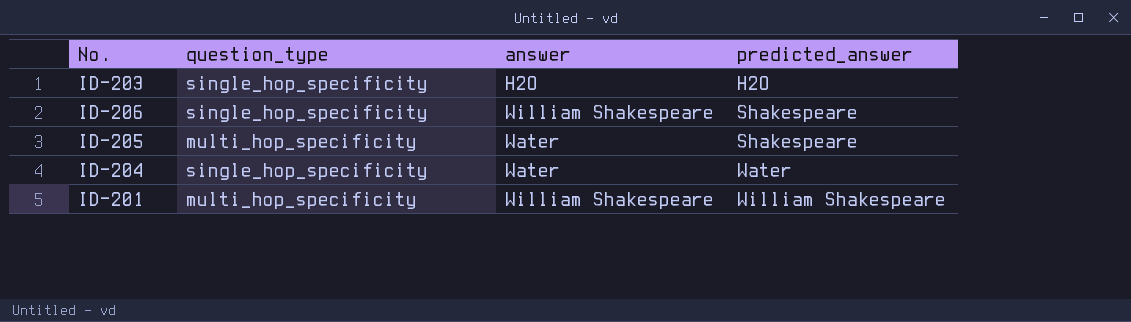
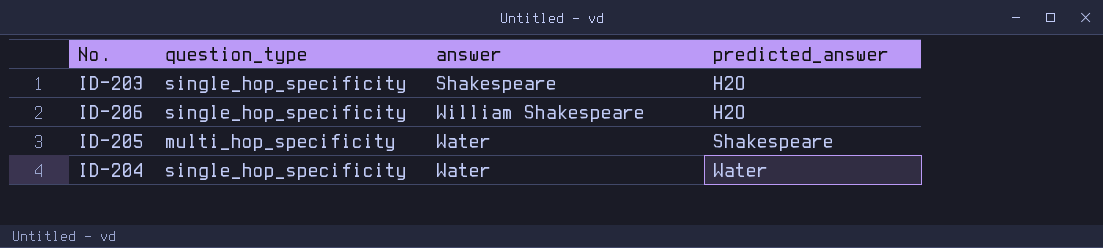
row ID-201: multi_hop_specificity | William Shakespeare | William Shakespeare -> none
ID-203 | answer: H2O -> Shakespeare
ID-206 | predicted_answer: Shakespeare -> H2O

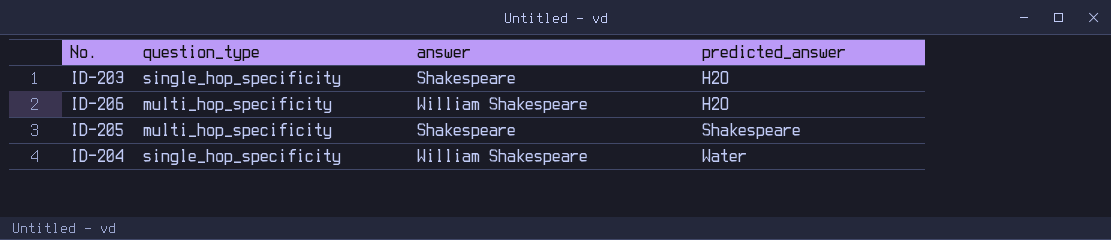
ID-206 | question_type: single_hop_specificity -> multi_hop_specificity
ID-205 | answer: Water -> Shakespeare
ID-204 | answer: Water -> William Shakespeare

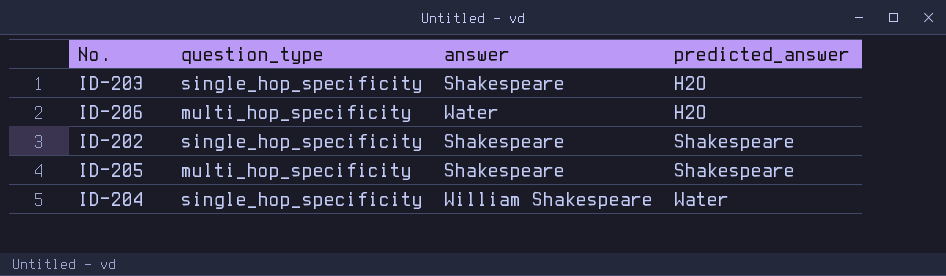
ID-206 | answer: William Shakespeare -> Water
row ID-202: none -> single_hop_specificity | Shakespeare | Shakespeare

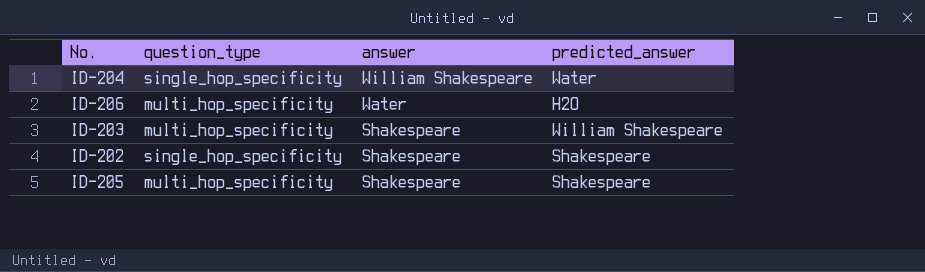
row order: predicted_answer ascending -> answer descending
ID-203 | question_type: single_hop_specificity -> multi_hop_specificity
ID-203 | predicted_answer: H2O -> William Shakespeare

